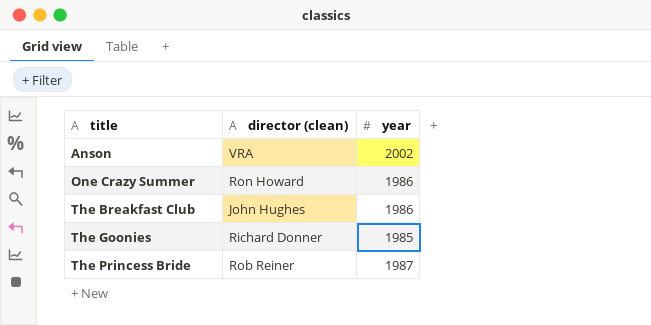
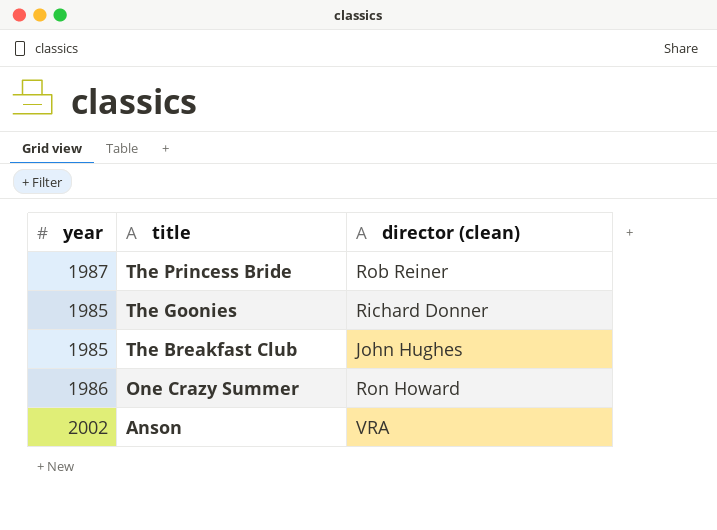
row order: title ascending -> title descending
column year | position: 3 -> 1
The Breakfast Club | year: 1986 -> 1985

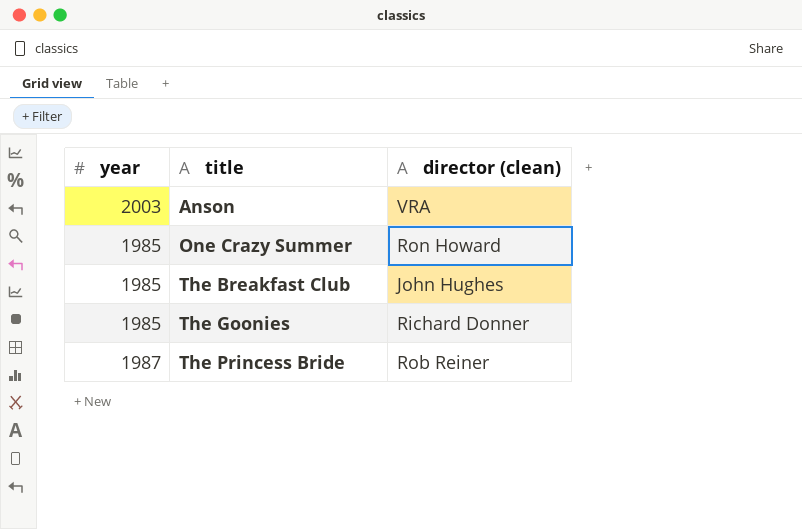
row order: title descending -> title ascending
Anson | year: 2002 -> 2003
One Crazy Summer | year: 1986 -> 1985

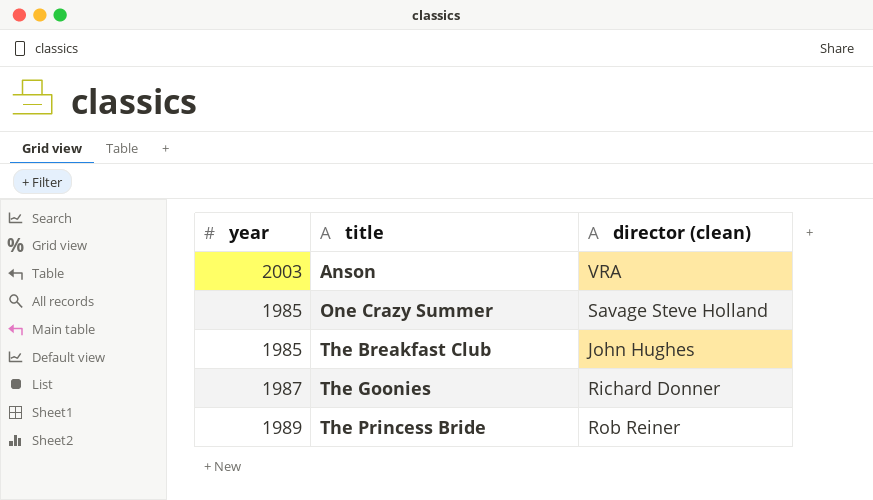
One Crazy Summer | director (clean): Ron Howard -> Savage Steve Holland
The Goonies | year: 1985 -> 1987
The Princess Bride | year: 1987 -> 1989

